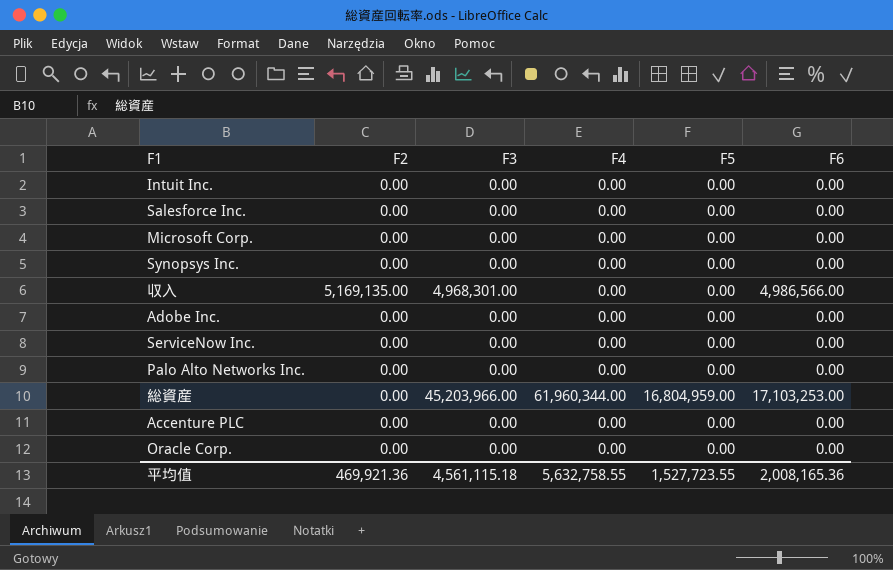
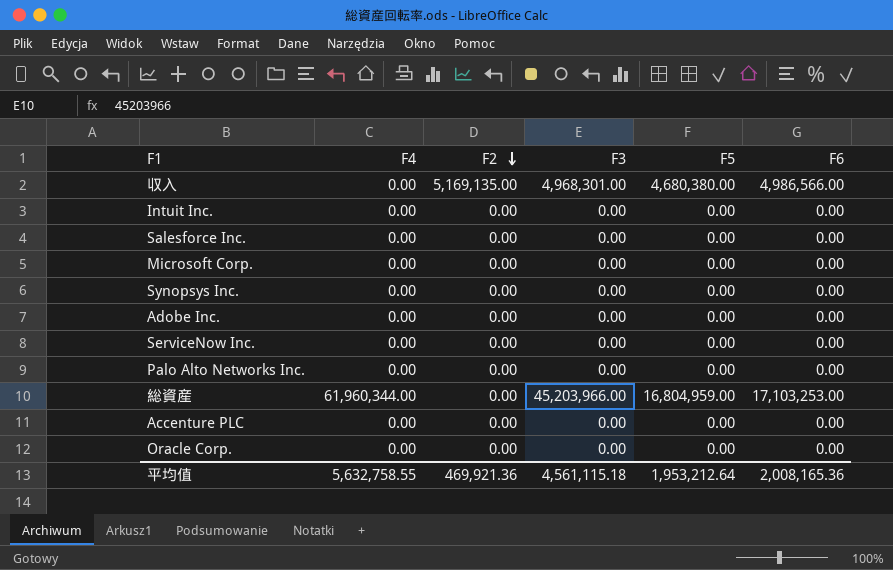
row order: none -> F2 descending
column F4 | position: 4 -> 2
収入 | F5: 0.00 -> 4,680,380.00
平均值 | F5: 1,527,723.55 -> 1,953,212.64

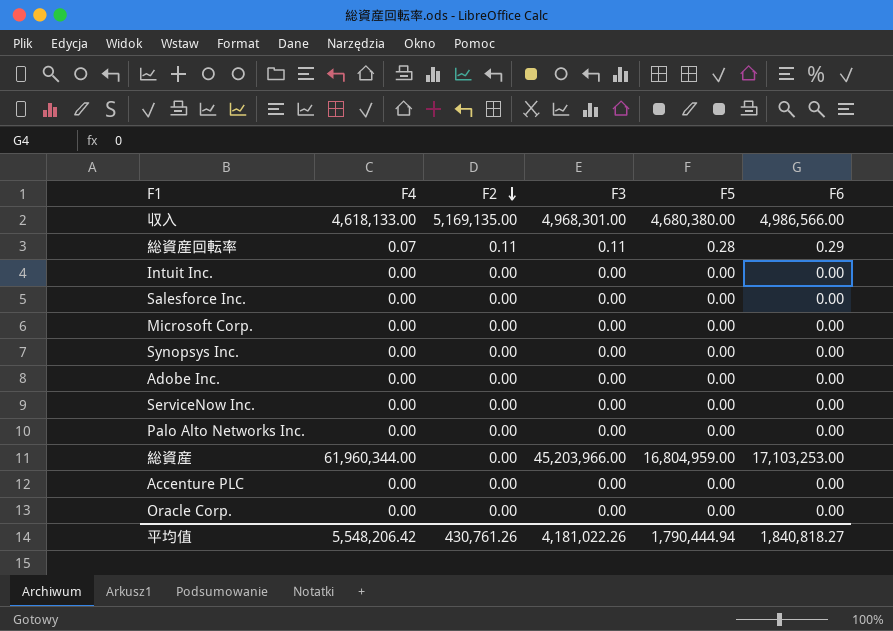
収入 | F4: 0.00 -> 4,618,133.00
row 総資産回転率: none -> 0.07 | 0.11 | 0.11 | 0.28 | 0.29
平均值 | F4: 5,632,758.55 -> 5,548,206.42
平均值 | F2: 469,921.36 -> 430,761.26
平均值 | F3: 4,561,115.18 -> 4,181,022.26
平均值 | F5: 1,953,212.64 -> 1,790,444.94
平均值 | F6: 2,008,165.36 -> 1,840,818.27

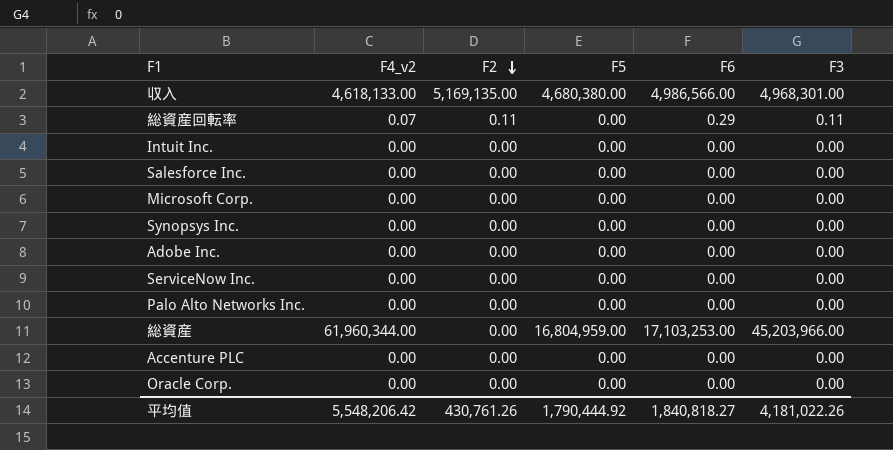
column name: F4 -> F4_v2
column F3 | position: 4 -> 6
総資産回転率 | F5: 0.28 -> 0.00
平均值 | F5: 1,790,444.94 -> 1,790,444.92

